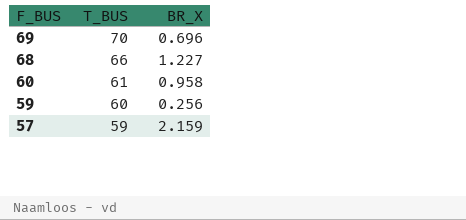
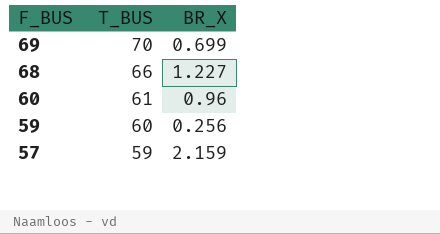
69 | BR_X: 0.696 -> 0.699
60 | BR_X: 0.958 -> 0.96

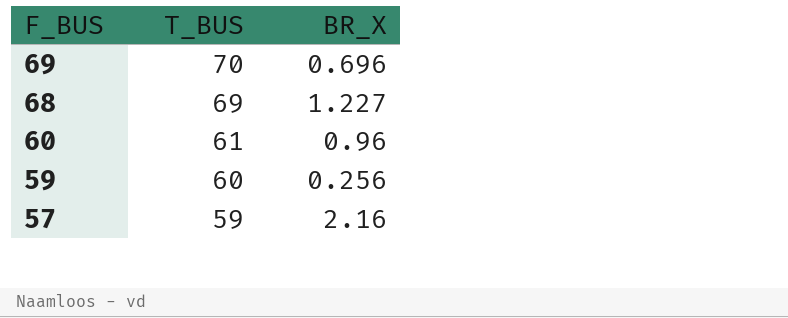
69 | BR_X: 0.699 -> 0.696
68 | T_BUS: 66 -> 69
57 | BR_X: 2.159 -> 2.16

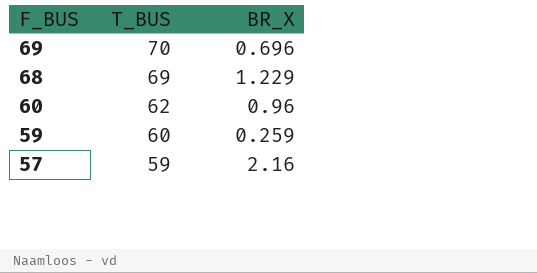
68 | BR_X: 1.227 -> 1.229
60 | T_BUS: 61 -> 62
59 | BR_X: 0.256 -> 0.259

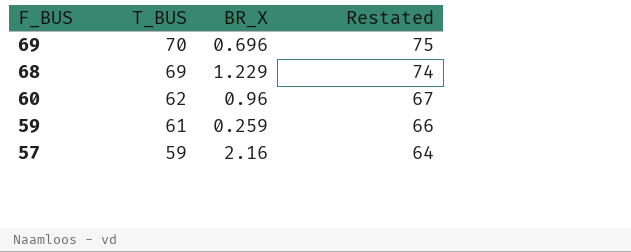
column Restated | formula: none -> [T_BUS] + 5
59 | T_BUS: 60 -> 61

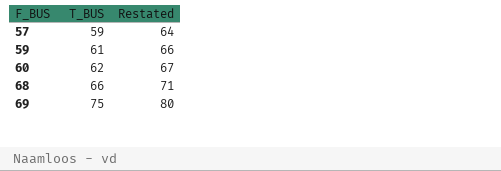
row order: F_BUS descending -> F_BUS ascending
column BR_X | position: 3 -> none
68 | T_BUS: 69 -> 66
68 | Restated: 74 -> 71
69 | T_BUS: 70 -> 75
69 | Restated: 75 -> 80

